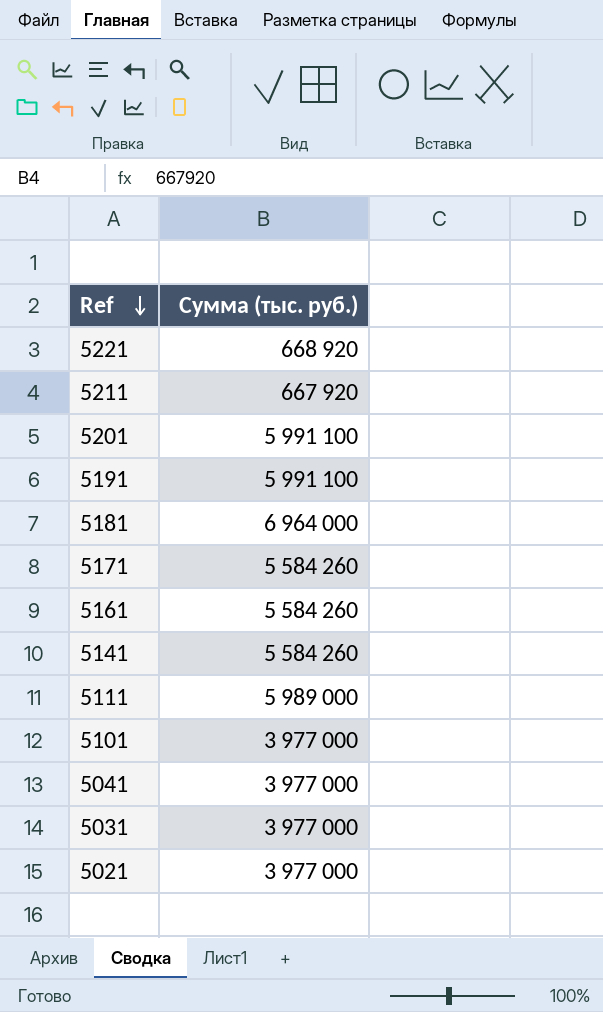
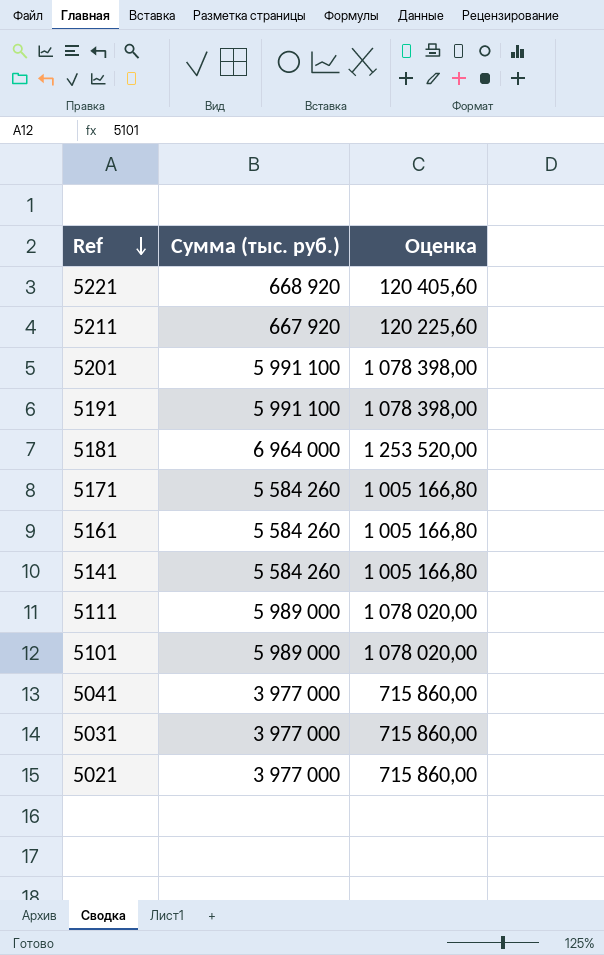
column Оценка | formula: none -> [Сумма (тыс. руб.)] * 0,18
5101 | Сумма (тыс. руб.): 3 977 000 -> 5 989 000

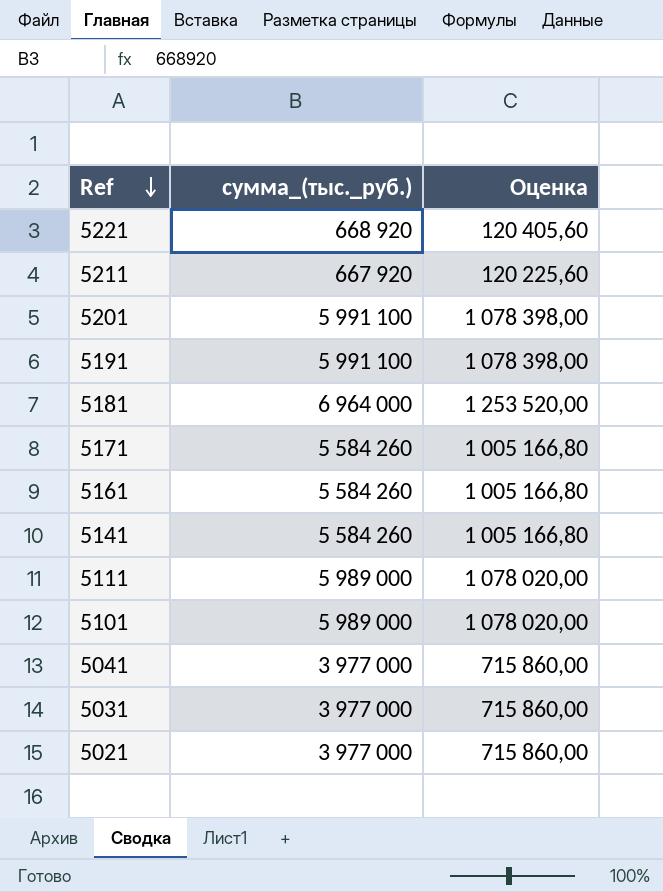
column name: Сумма (тыс. руб.) -> сумма_(тыс._руб.)

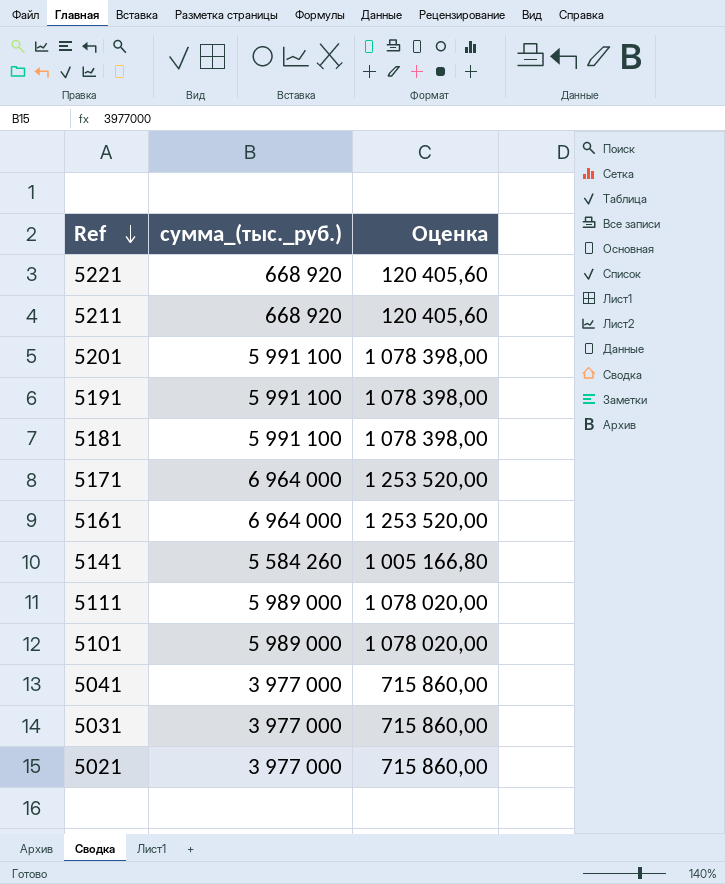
5211 | сумма_(тыс._руб.): 667 920 -> 668 920
5211 | Оценка: 120 225,60 -> 120 405,60
5181 | сумма_(тыс._руб.): 6 964 000 -> 5 991 100
5181 | Оценка: 1 253 520,00 -> 1 078 398,00
5171 | сумма_(тыс._руб.): 5 584 260 -> 6 964 000
5171 | Оценка: 1 005 166,80 -> 1 253 520,00
5161 | сумма_(тыс._руб.): 5 584 260 -> 6 964 000
5161 | Оценка: 1 005 166,80 -> 1 253 520,00

